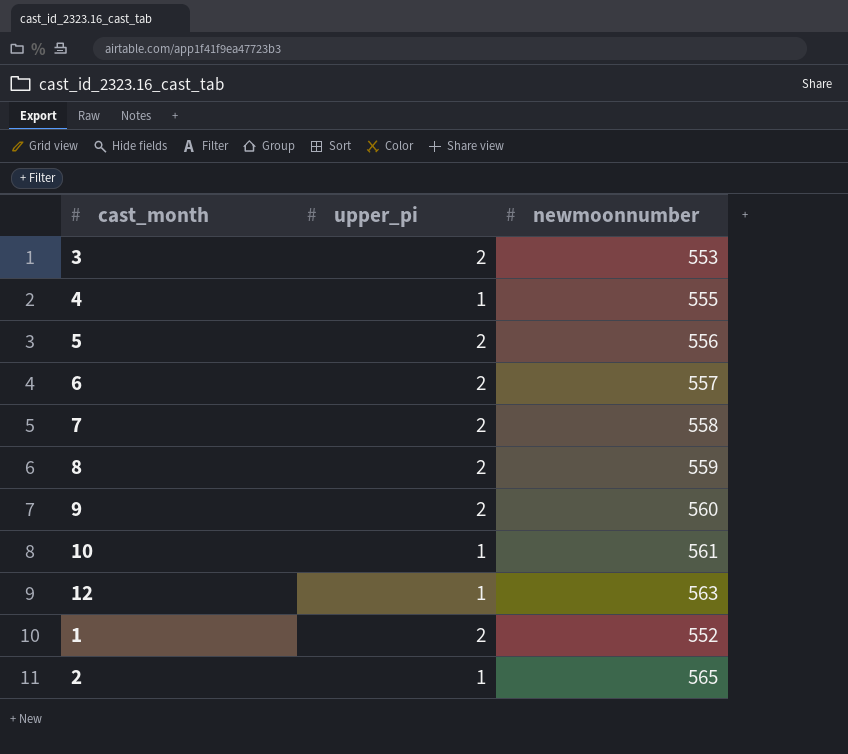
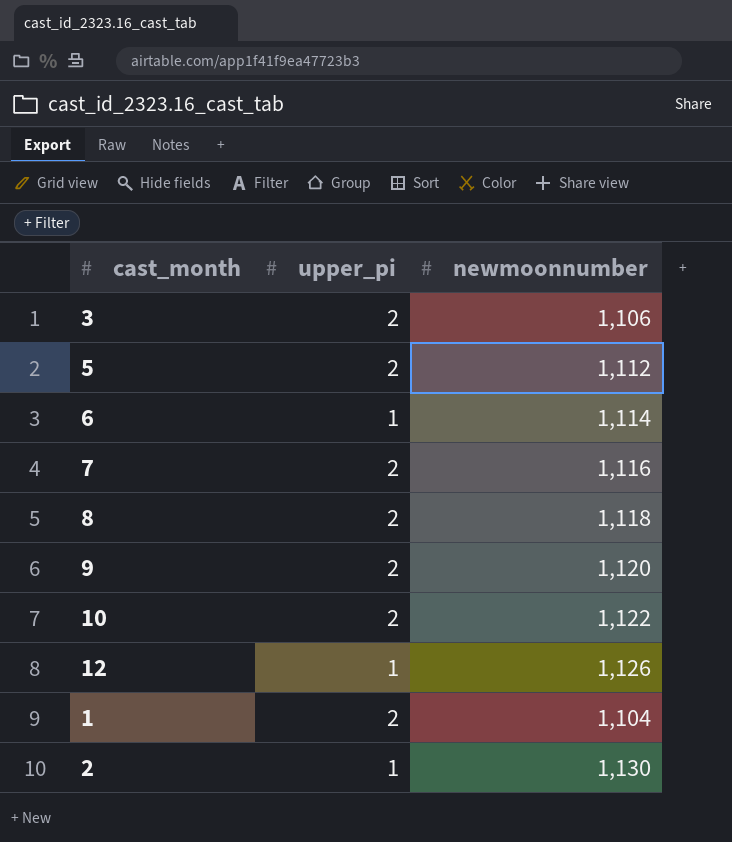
row 4: 1 | 555 -> none
3 | newmoonnumber: 553 -> 1,106
5 | newmoonnumber: 556 -> 1,112
6 | upper_pi: 2 -> 1
6 | newmoonnumber: 557 -> 1,114
7 | newmoonnumber: 558 -> 1,116
8 | newmoonnumber: 559 -> 1,118
9 | newmoonnumber: 560 -> 1,120
10 | upper_pi: 1 -> 2
10 | newmoonnumber: 561 -> 1,122
12 | newmoonnumber: 563 -> 1,126
1 | newmoonnumber: 552 -> 1,104
2 | newmoonnumber: 565 -> 1,130

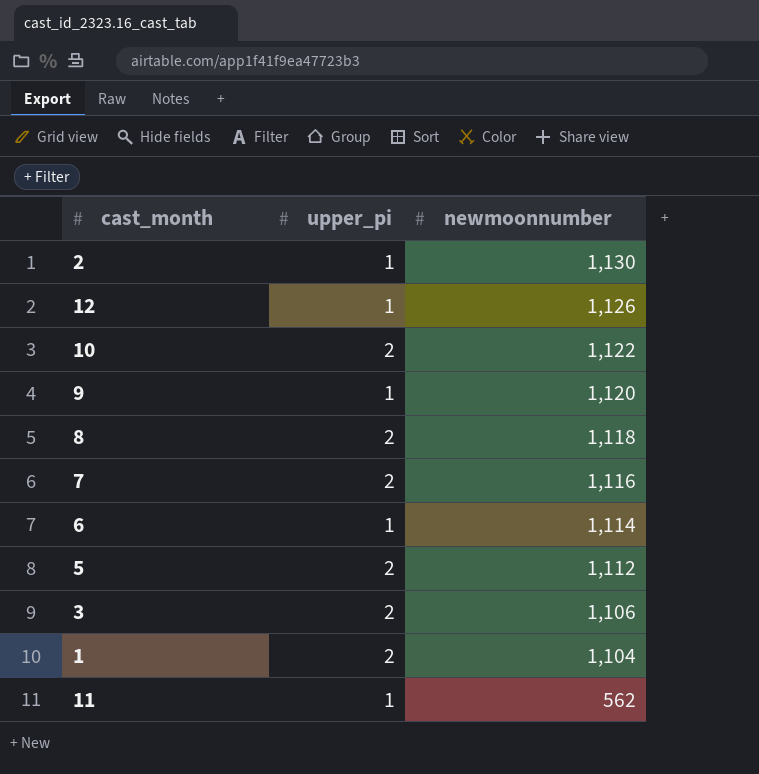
row order: none -> newmoonnumber descending
9 | upper_pi: 2 -> 1
row 11: none -> 1 | 562

